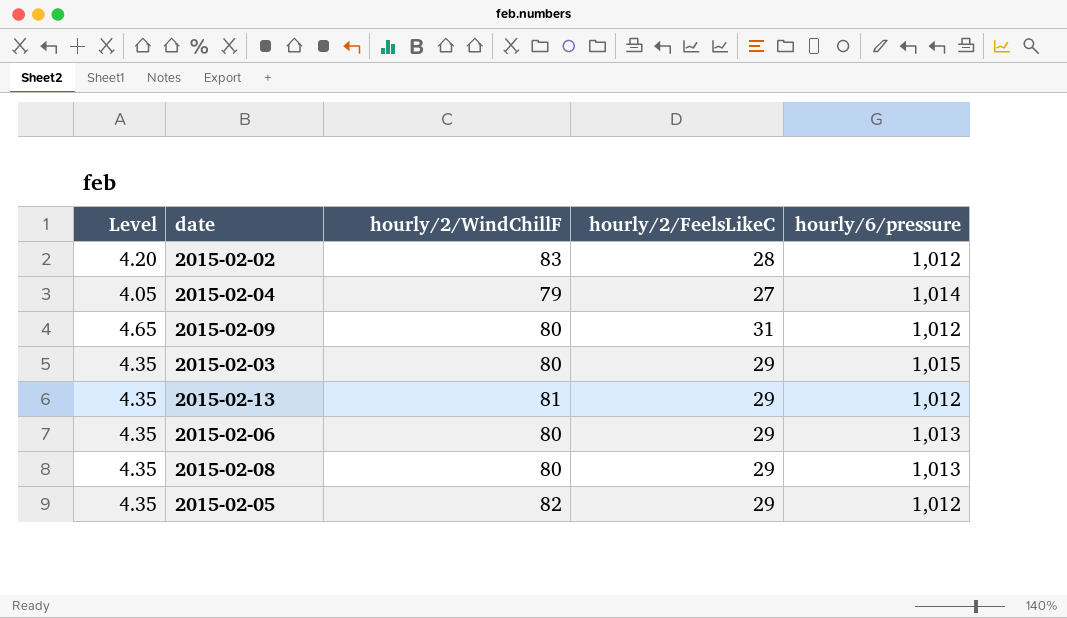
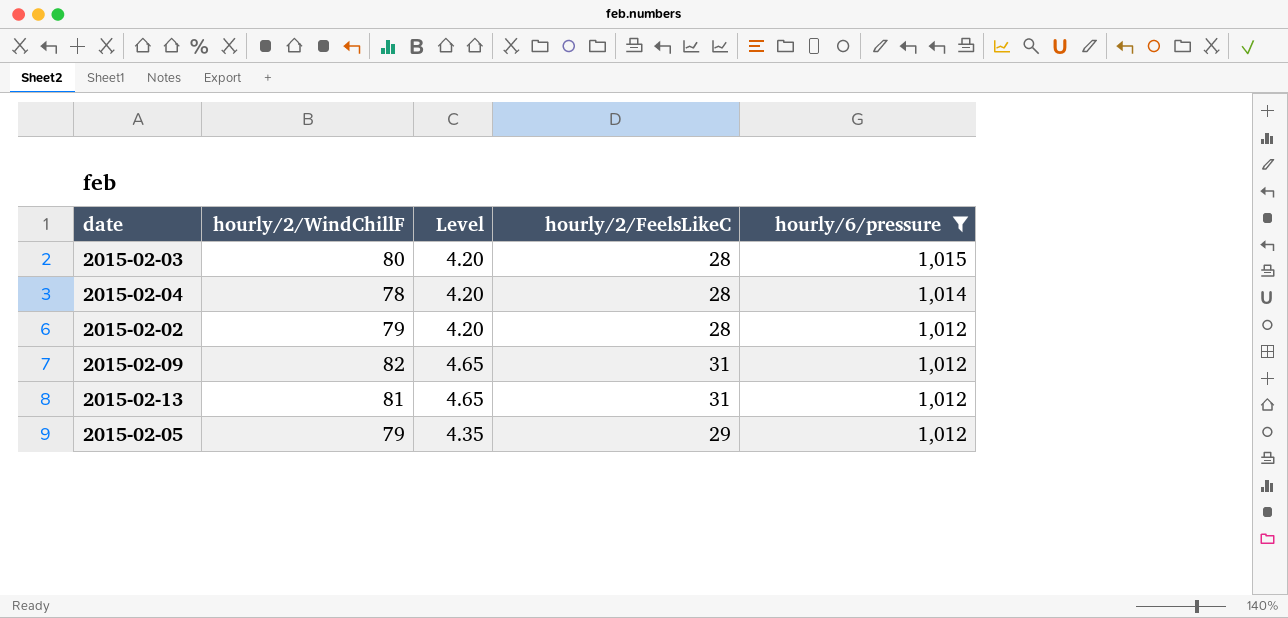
filter: none -> hourly/6/pressure != 1,013
row order: none -> hourly/6/pressure descending
column Level | position: 1 -> 3
2015-02-03 | Level: 4.35 -> 4.20
2015-02-03 | hourly/2/FeelsLikeC: 29 -> 28
2015-02-04 | hourly/2/WindChillF: 79 -> 78
2015-02-04 | Level: 4.05 -> 4.20
2015-02-04 | hourly/2/FeelsLikeC: 27 -> 28
2015-02-02 | hourly/2/WindChillF: 83 -> 79
2015-02-09 | hourly/2/WindChillF: 80 -> 82
2015-02-13 | Level: 4.35 -> 4.65
2015-02-13 | hourly/2/FeelsLikeC: 29 -> 31
2015-02-05 | hourly/2/WindChillF: 82 -> 79

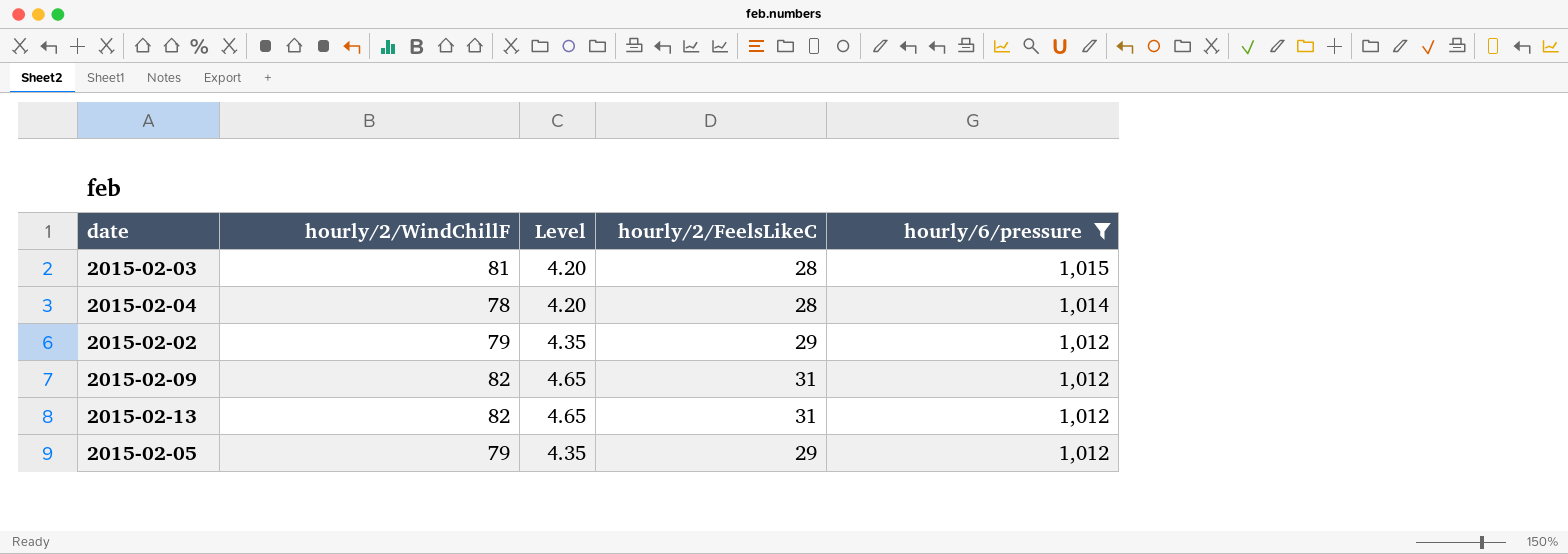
2015-02-03 | hourly/2/WindChillF: 80 -> 81
2015-02-02 | Level: 4.20 -> 4.35
2015-02-02 | hourly/2/FeelsLikeC: 28 -> 29
2015-02-13 | hourly/2/WindChillF: 81 -> 82

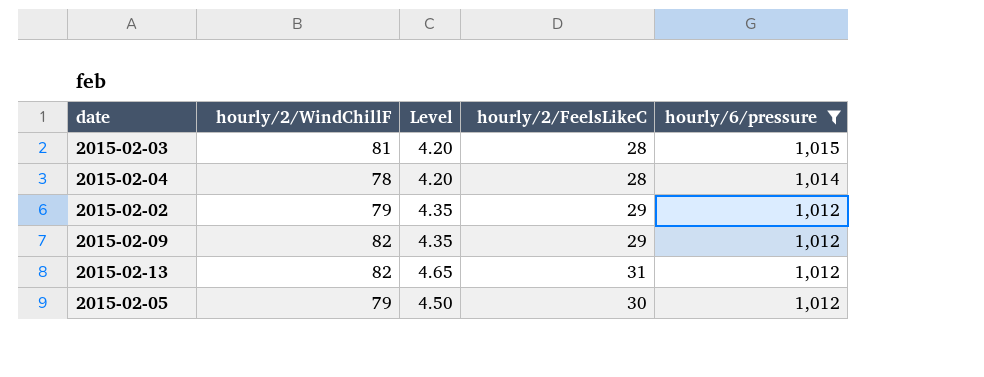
2015-02-09 | Level: 4.65 -> 4.35
2015-02-09 | hourly/2/FeelsLikeC: 31 -> 29
2015-02-05 | Level: 4.35 -> 4.50
2015-02-05 | hourly/2/FeelsLikeC: 29 -> 30

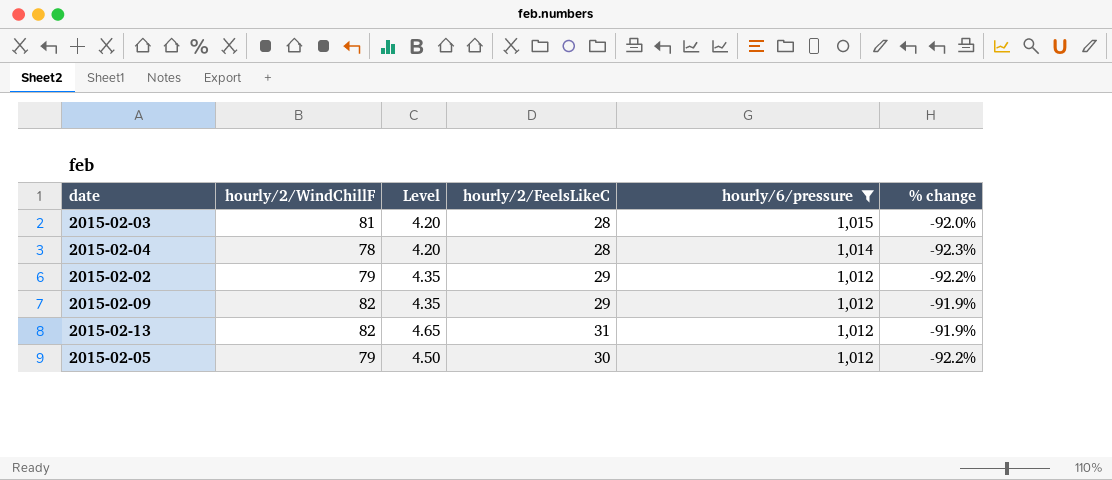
column % change | formula: none -> ([hourly/2/WindChillF] - [hourly/6/pressure]) / [hourly/6/pressure]

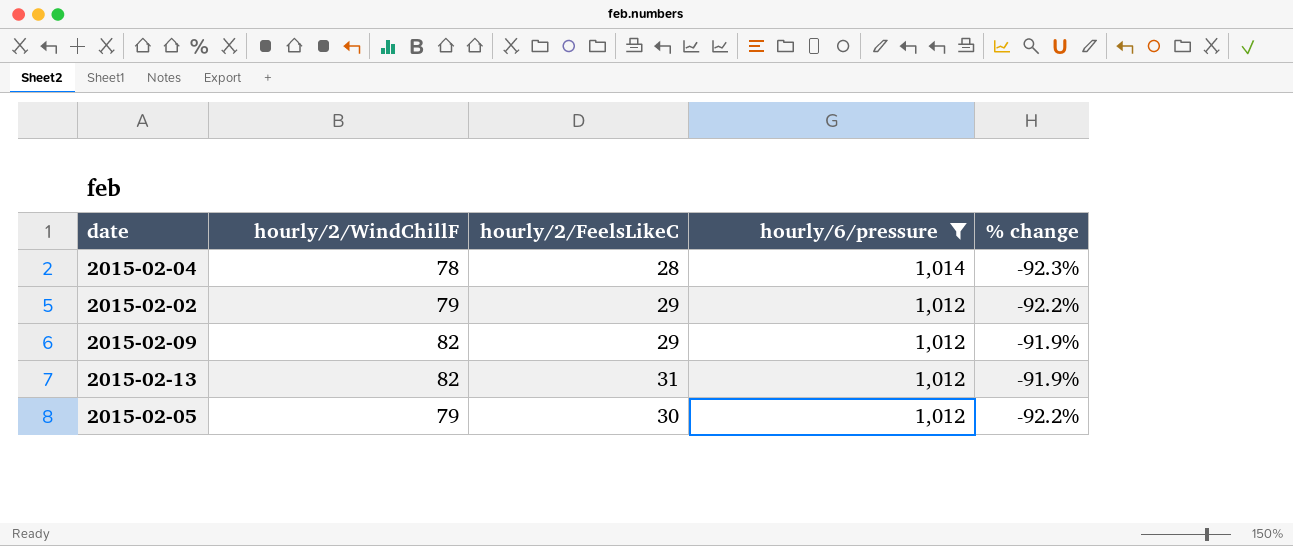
column Level | formula: [hourly/2/FeelsLikeC] * 0.15 -> none
row 2015-02-03: 81 | 4.20 | 28 | 1,015 | -92.0% -> none

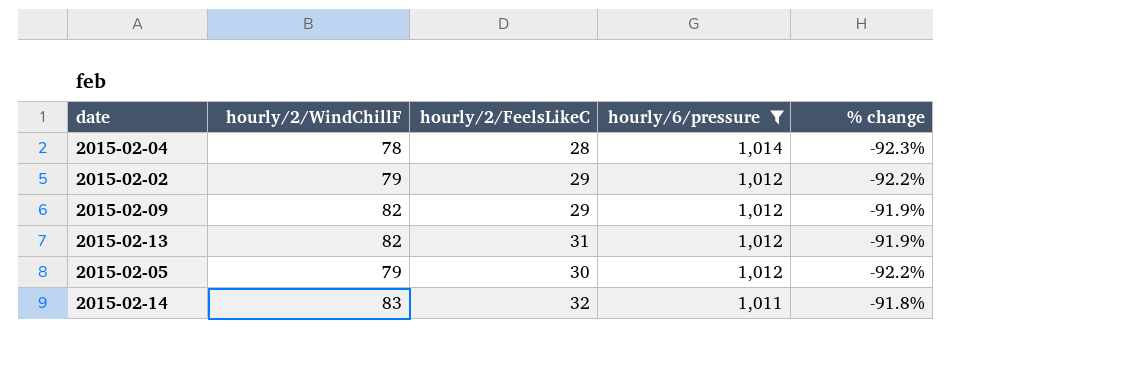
row 2015-02-14: none -> 83 | 32 | 1,011 | -91.8%

